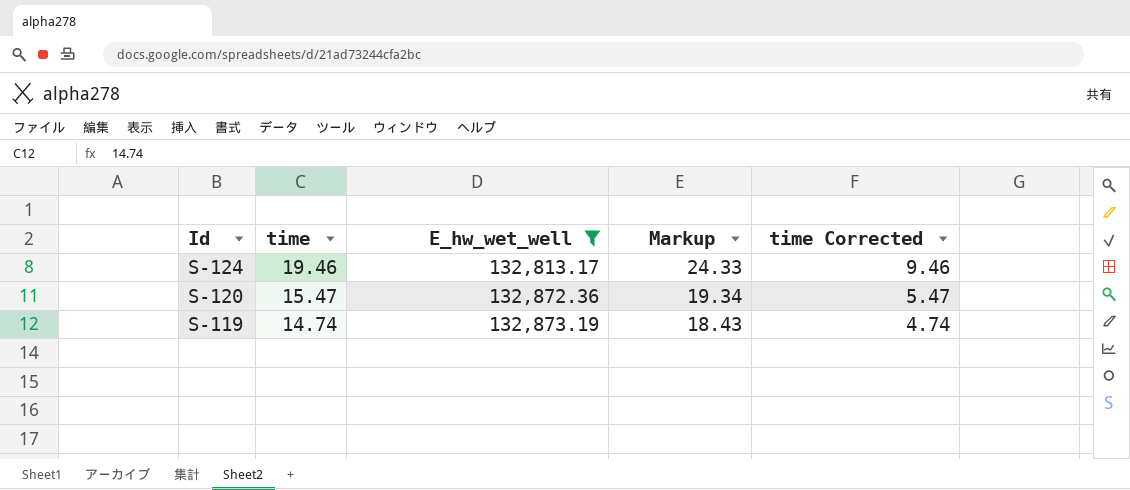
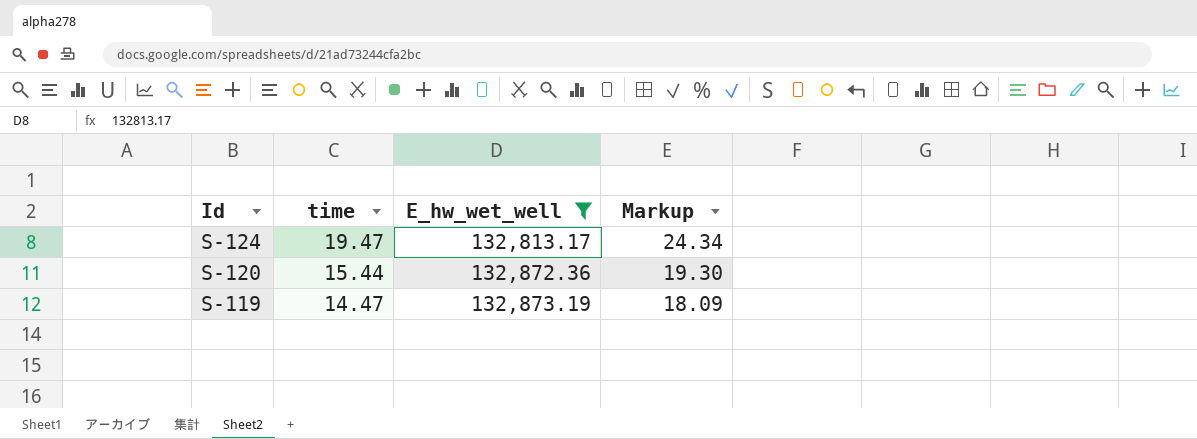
column time Corrected | formula: [time] - 10 -> none
S-124 | time: 19.46 -> 19.47
S-124 | Markup: 24.33 -> 24.34
S-120 | time: 15.47 -> 15.44
S-120 | Markup: 19.34 -> 19.30
S-119 | time: 14.74 -> 14.47
S-119 | Markup: 18.43 -> 18.09

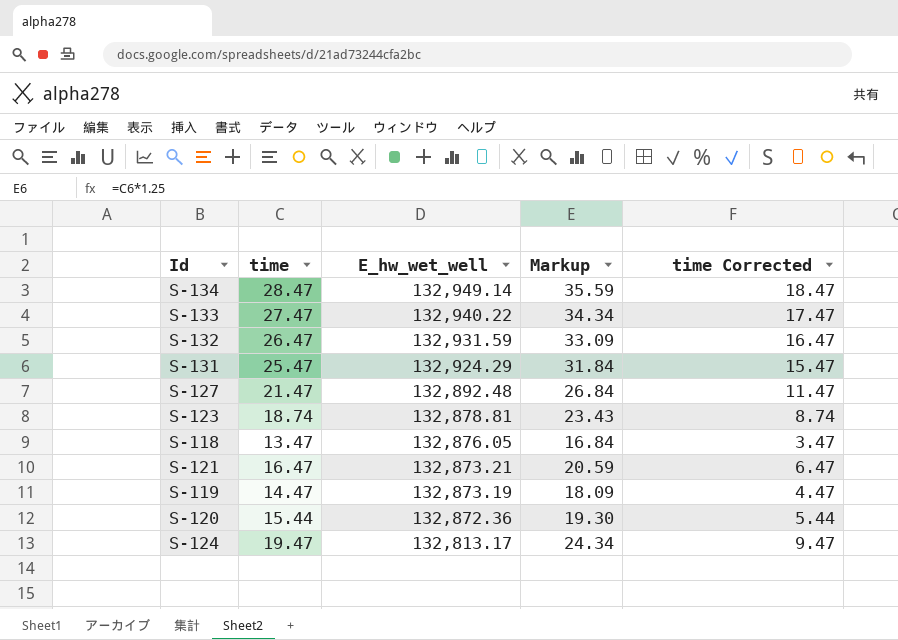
filter: E_hw_wet_well <= 132,873.19 -> none
row order: Id descending -> E_hw_wet_well descending
column time Corrected | formula: none -> [time] - 10

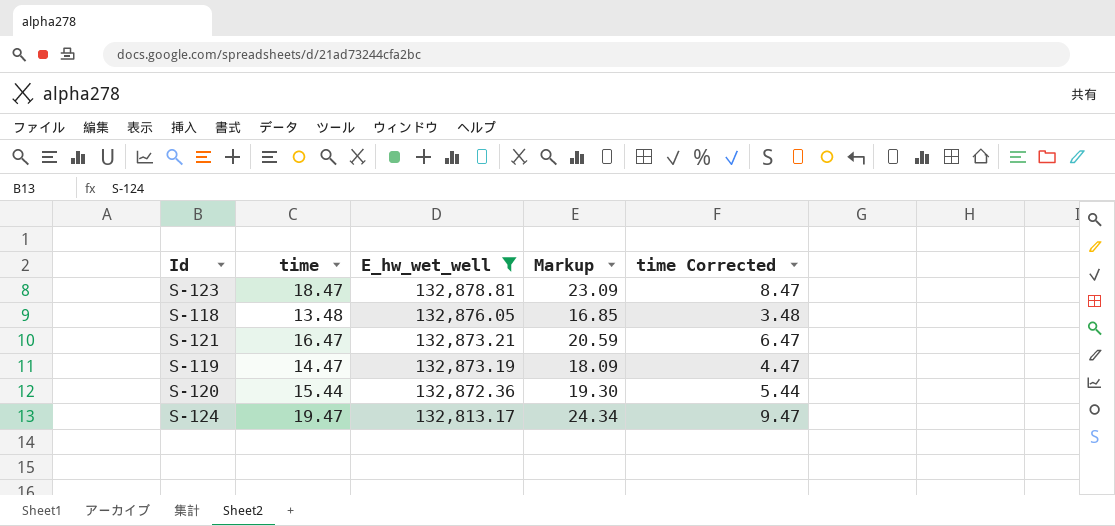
filter: none -> E_hw_wet_well <= 132,878.81
S-123 | time: 18.74 -> 18.47
S-123 | Markup: 23.43 -> 23.09
S-123 | time Corrected: 8.74 -> 8.47
S-118 | time: 13.47 -> 13.48
S-118 | Markup: 16.84 -> 16.85
S-118 | time Corrected: 3.47 -> 3.48

